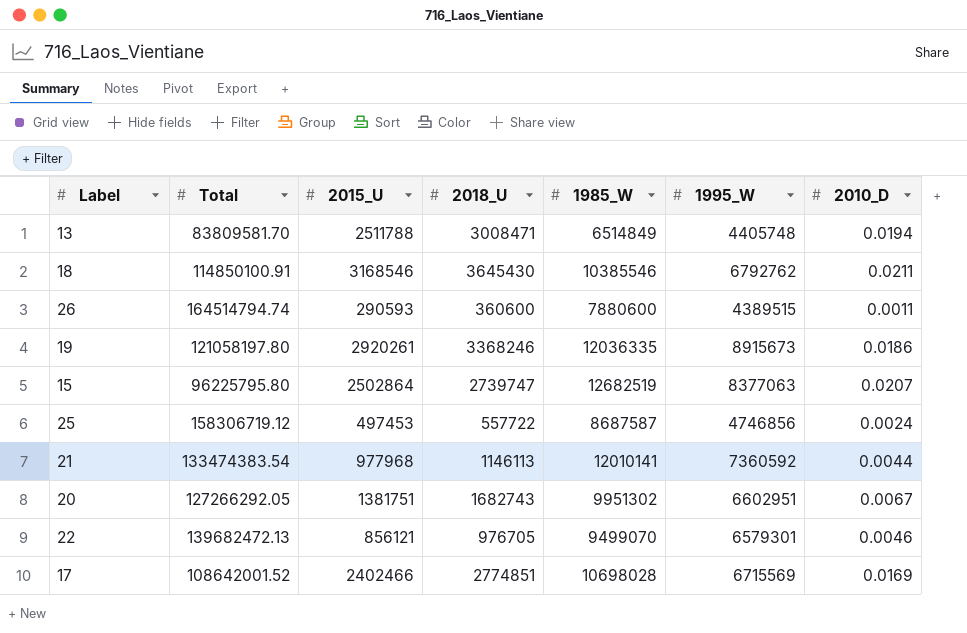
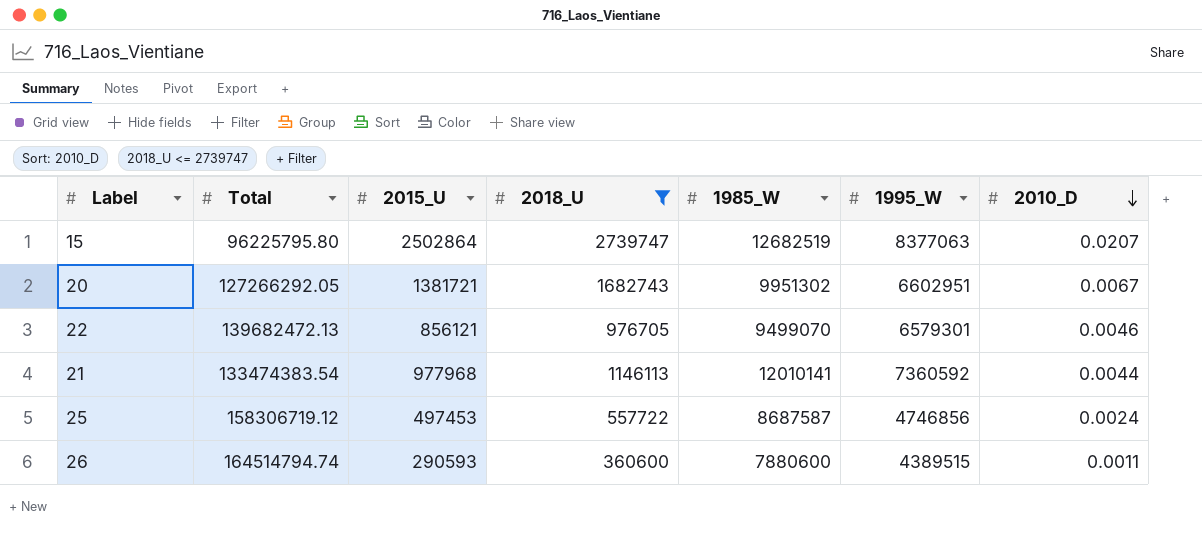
filter: none -> 2018_U <= 2739747
row order: none -> 2010_D descending
20 | 2015_U: 1381751 -> 1381721

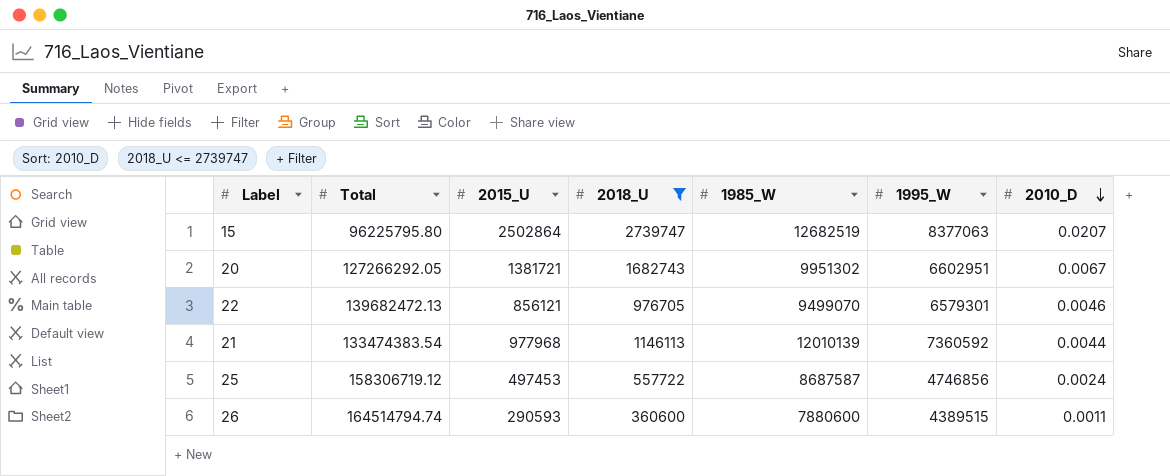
21 | 1985_W: 12010141 -> 12010139

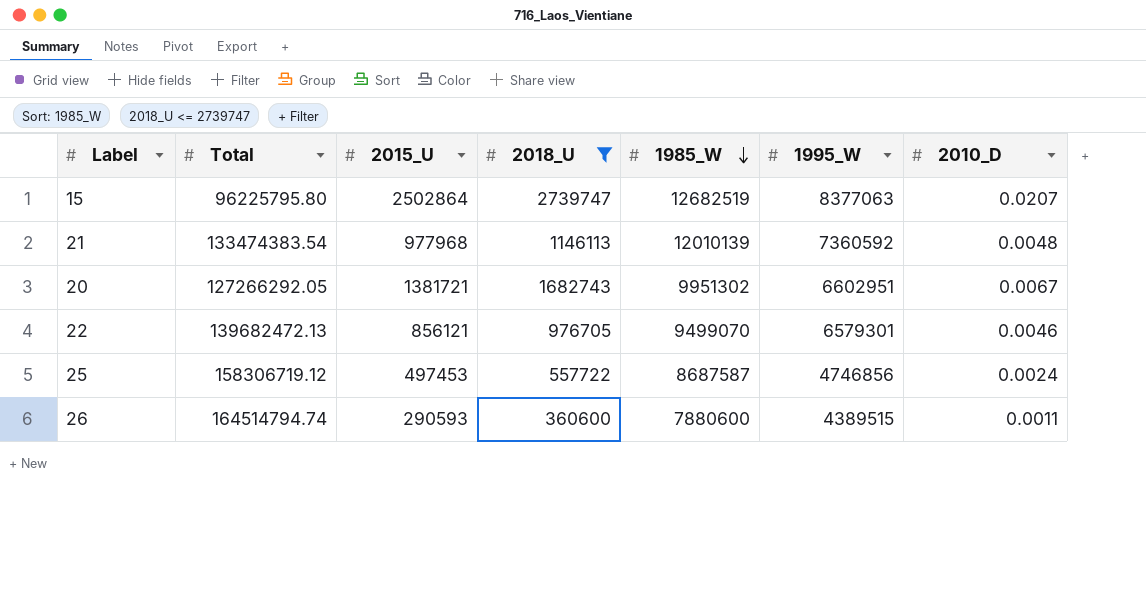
row order: 2010_D descending -> 1985_W descending
21 | 2010_D: 0.0044 -> 0.0048

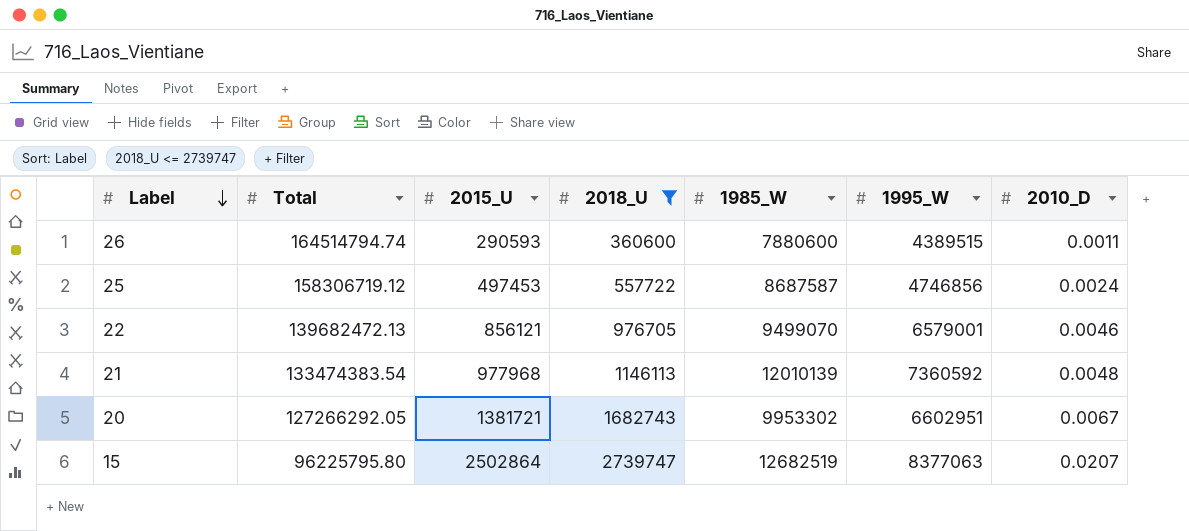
row order: 1985_W descending -> Label descending
22 | 1995_W: 6579301 -> 6579001
20 | 1985_W: 9951302 -> 9953302

